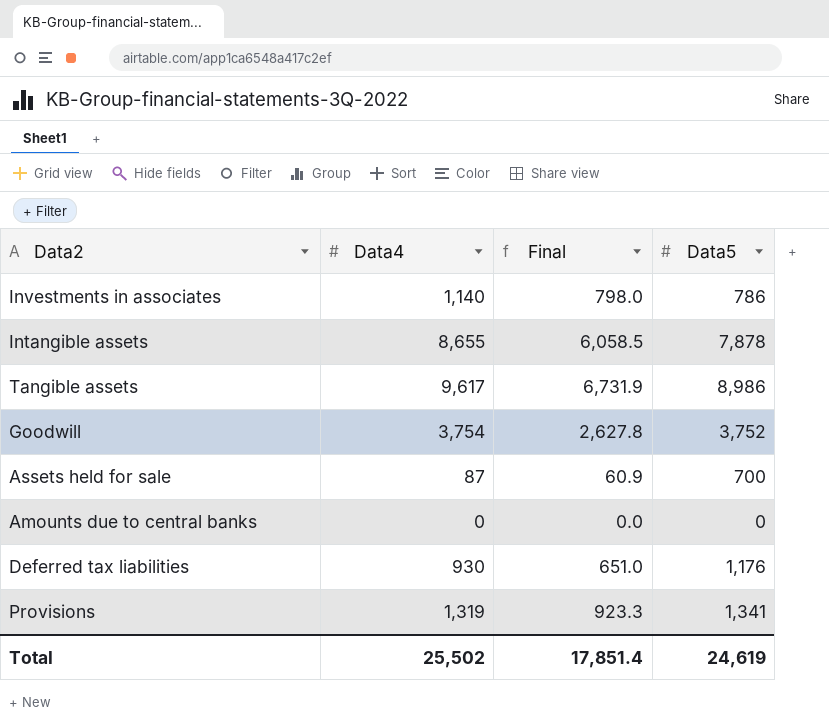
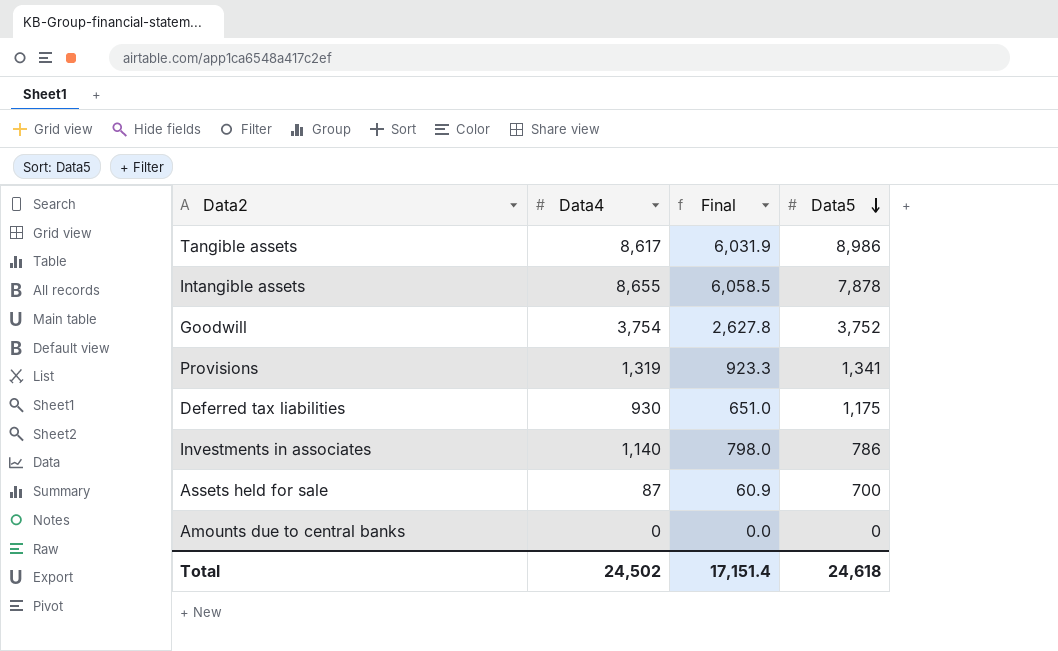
row order: none -> Data5 descending
Tangible assets | Data4: 9,617 -> 8,617
Tangible assets | Final: 6,731.9 -> 6,031.9
Deferred tax liabilities | Data5: 1,176 -> 1,175
Total | Data4: 25,502 -> 24,502
Total | Final: 17,851.4 -> 17,151.4
Total | Data5: 24,619 -> 24,618

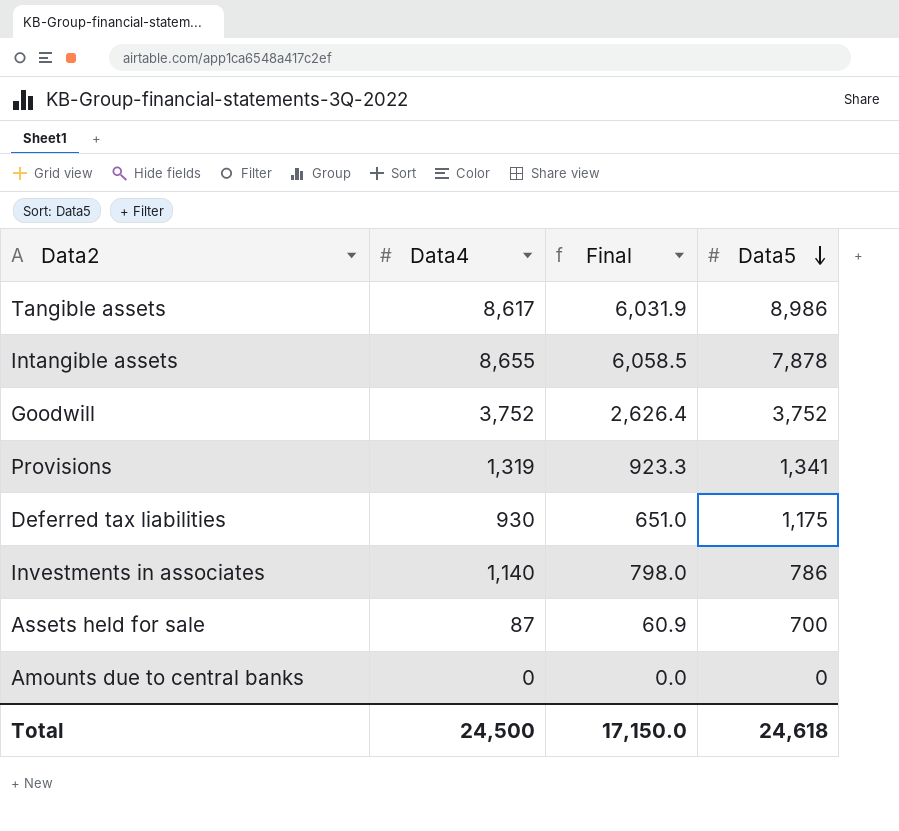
Goodwill | Data4: 3,754 -> 3,752
Goodwill | Final: 2,627.8 -> 2,626.4
Total | Data4: 24,502 -> 24,500
Total | Final: 17,151.4 -> 17,150.0

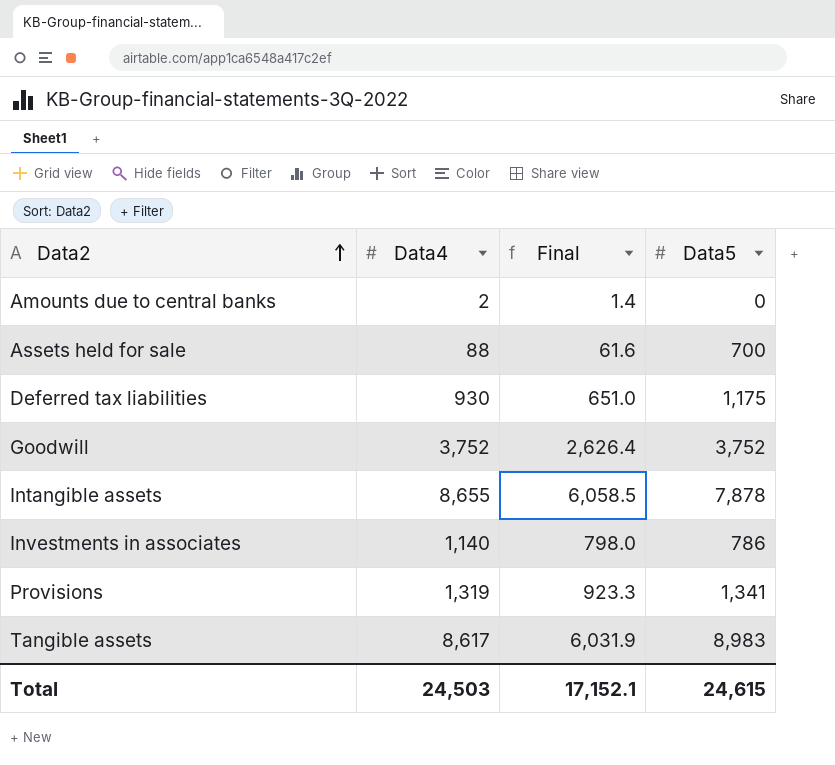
row order: Data5 descending -> Data2 ascending
Amounts due to central banks | Data4: 0 -> 2
Amounts due to central banks | Final: 0.0 -> 1.4
Assets held for sale | Data4: 87 -> 88
Assets held for sale | Final: 60.9 -> 61.6
Tangible assets | Data5: 8,986 -> 8,983
Total | Data4: 24,500 -> 24,503
Total | Final: 17,150.0 -> 17,152.1
Total | Data5: 24,618 -> 24,615

